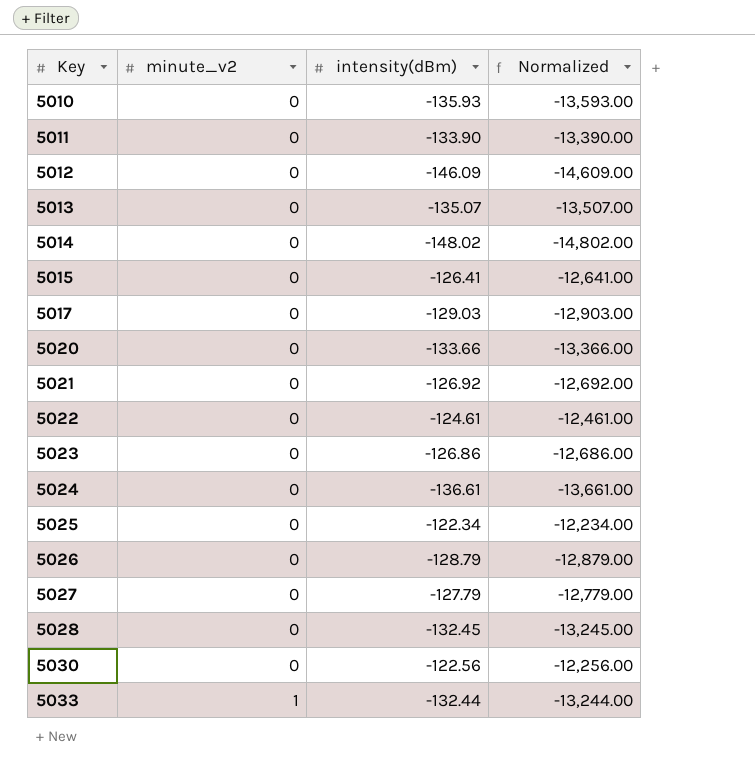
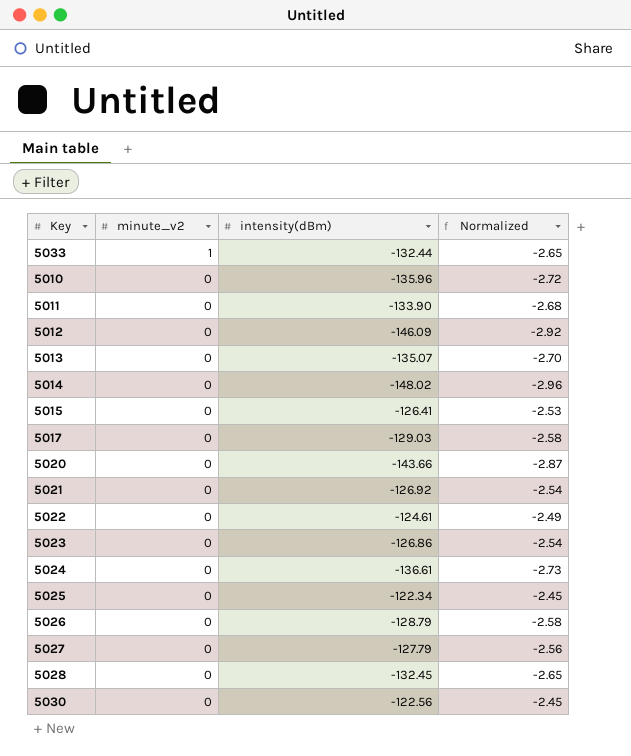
row order: Key ascending -> minute_v2 descending
column Normalized | formula: [intensity(dBm)] * 100 -> [intensity(dBm)] * 0.02
5010 | intensity(dBm): -135.93 -> -135.96
5020 | intensity(dBm): -133.66 -> -143.66

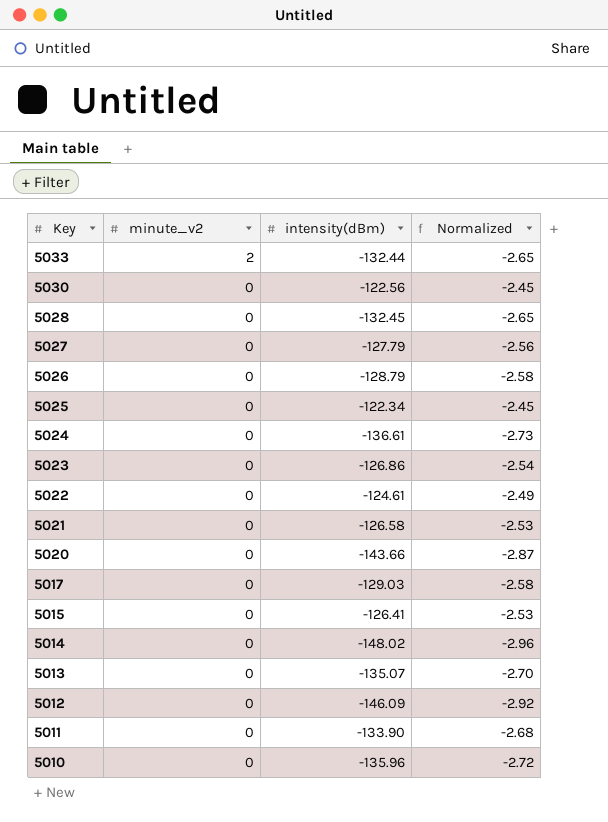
row order: minute_v2 descending -> Key descending
5033 | minute_v2: 1 -> 2
5021 | intensity(dBm): -126.92 -> -126.58
5021 | Normalized: -2.54 -> -2.53

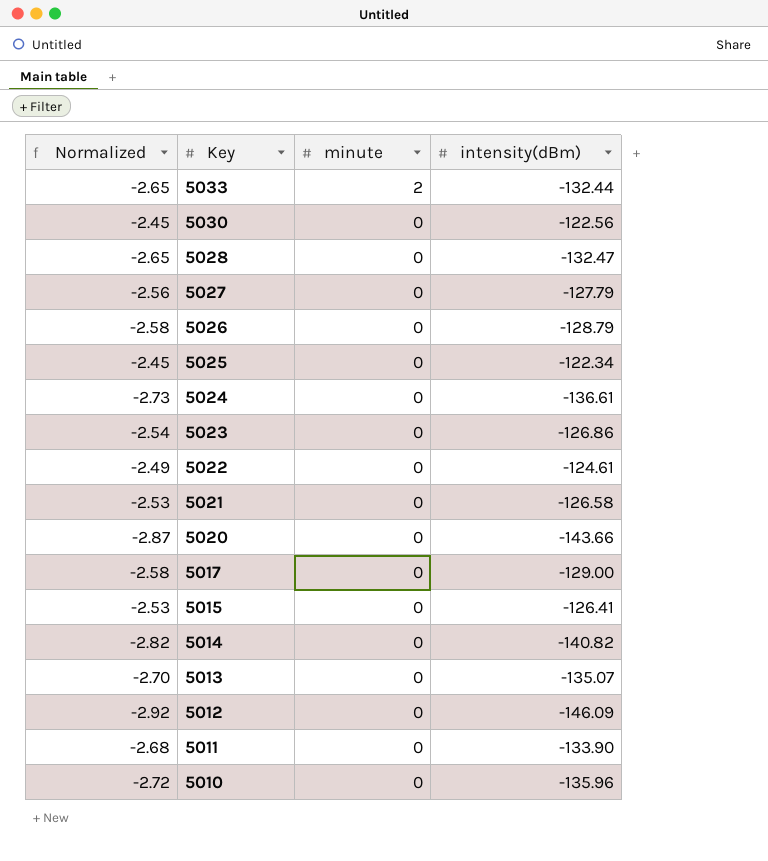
column Normalized | position: 4 -> 1
column name: minute_v2 -> minute
5028 | intensity(dBm): -132.45 -> -132.47
5017 | intensity(dBm): -129.03 -> -129.00
5014 | Normalized: -2.96 -> -2.82
5014 | intensity(dBm): -148.02 -> -140.82

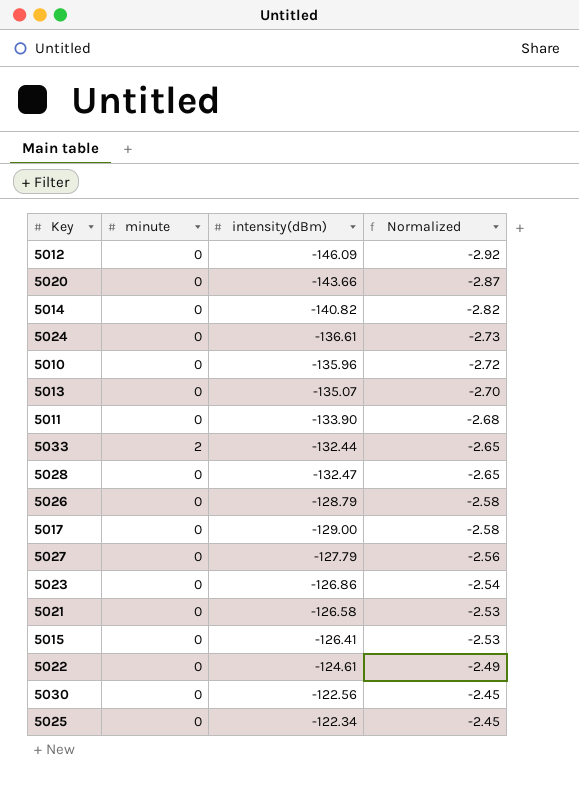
row order: Key descending -> Normalized ascending
column Normalized | position: 1 -> 4

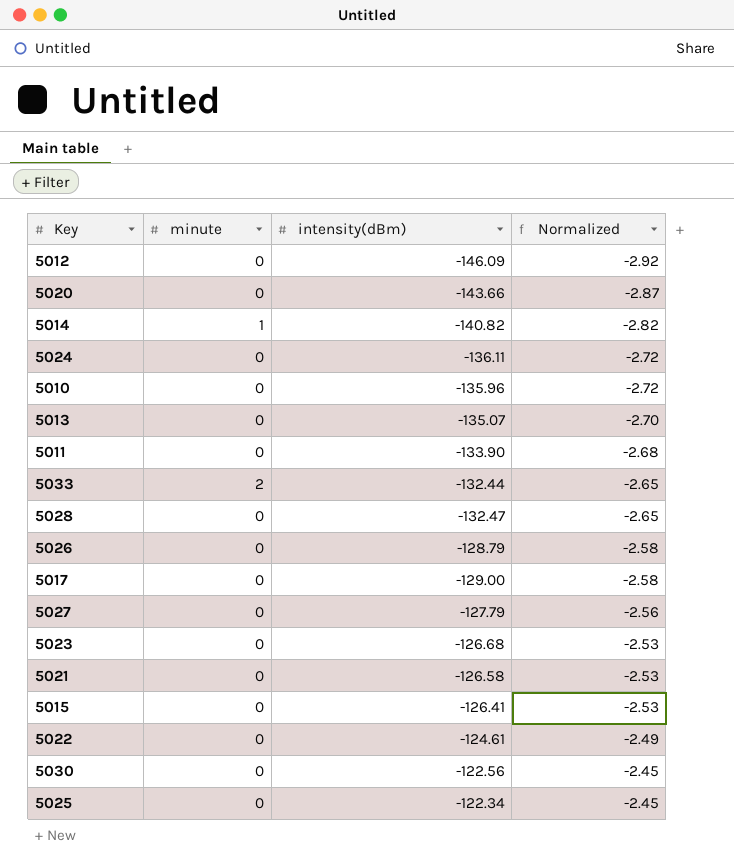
5014 | minute: 0 -> 1
5024 | intensity(dBm): -136.61 -> -136.11
5024 | Normalized: -2.73 -> -2.72
5023 | intensity(dBm): -126.86 -> -126.68
5023 | Normalized: -2.54 -> -2.53

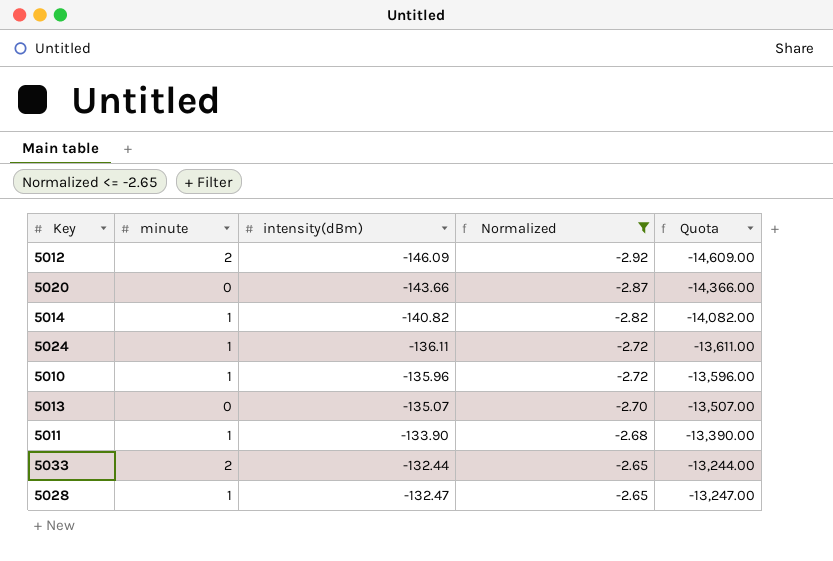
filter: none -> Normalized <= -2.65
column Quota | formula: none -> [intensity(dBm)] * 100
5012 | minute: 0 -> 2
5024 | minute: 0 -> 1
5010 | minute: 0 -> 1
5011 | minute: 0 -> 1
5028 | minute: 0 -> 1

